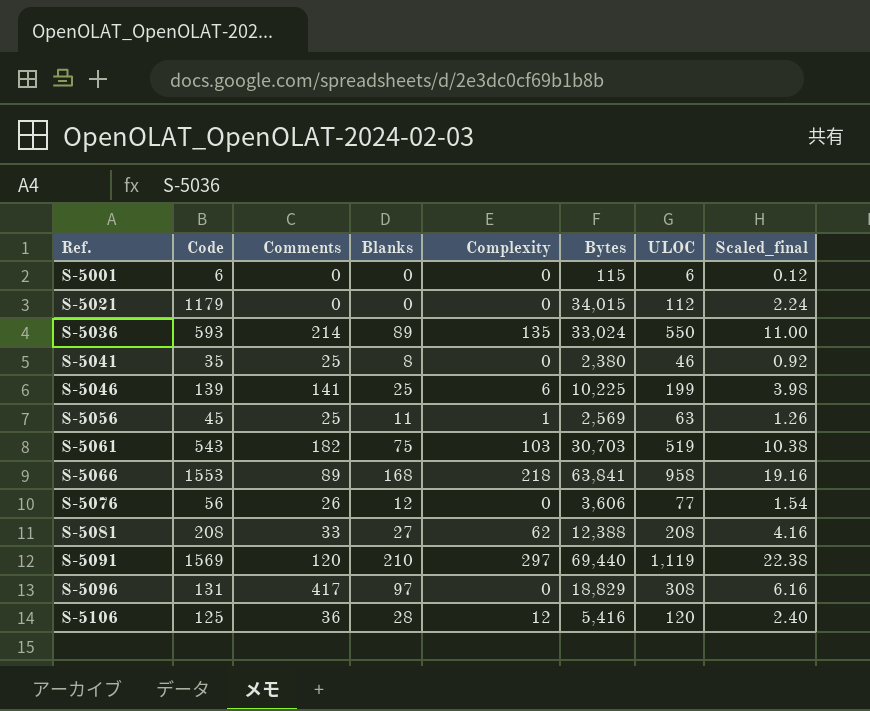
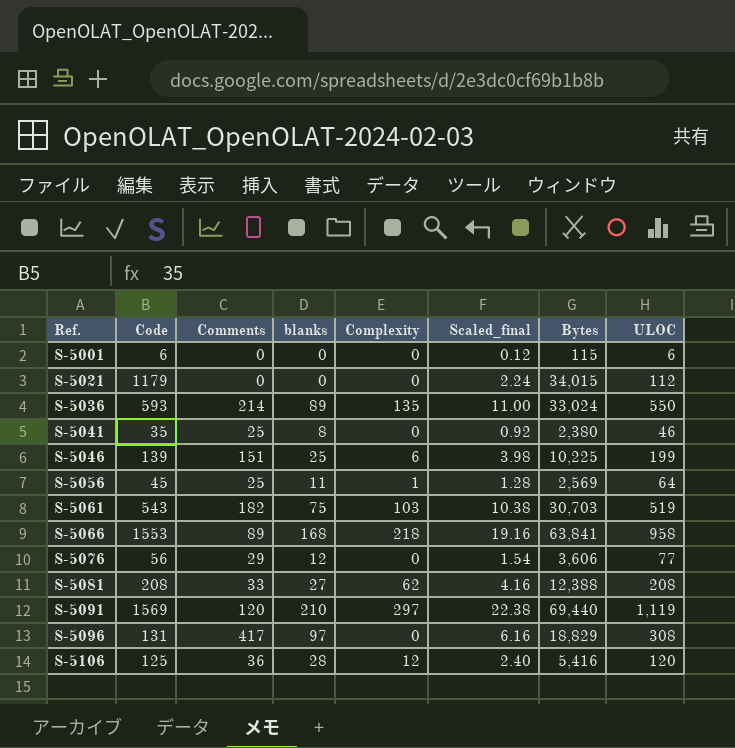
column name: Blanks -> blanks
column Scaled_final | position: 8 -> 6
S-5046 | Comments: 141 -> 151
S-5056 | Scaled_final: 1.26 -> 1.28
S-5056 | ULOC: 63 -> 64
S-5076 | Comments: 26 -> 29

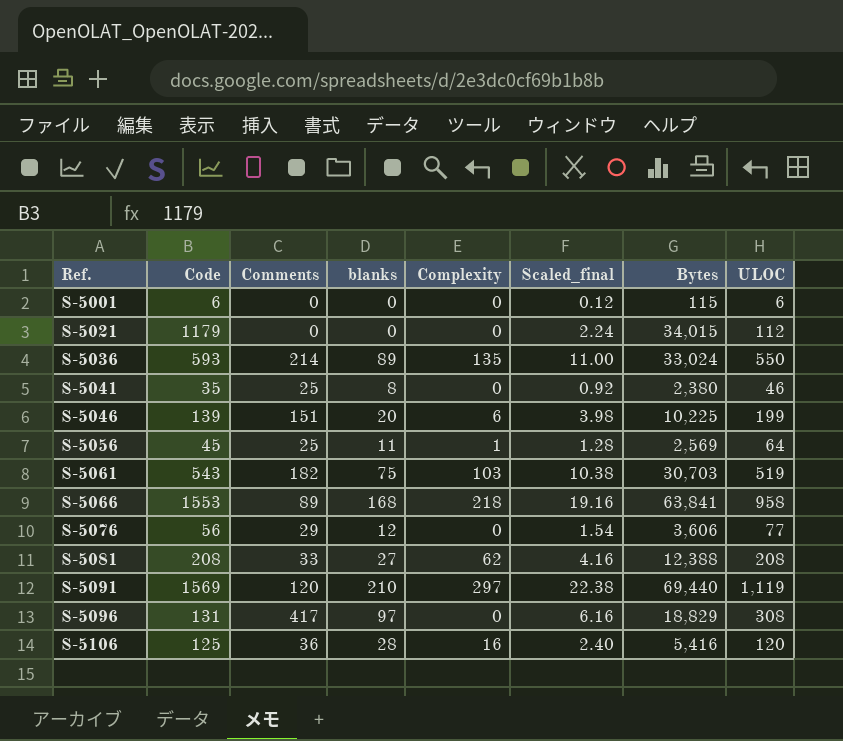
S-5046 | blanks: 25 -> 20
S-5106 | Complexity: 12 -> 16

